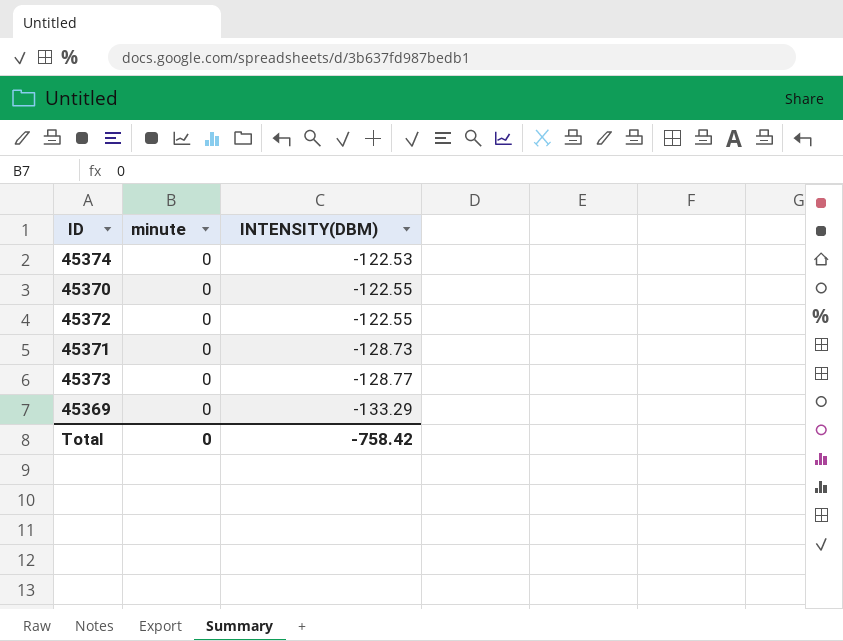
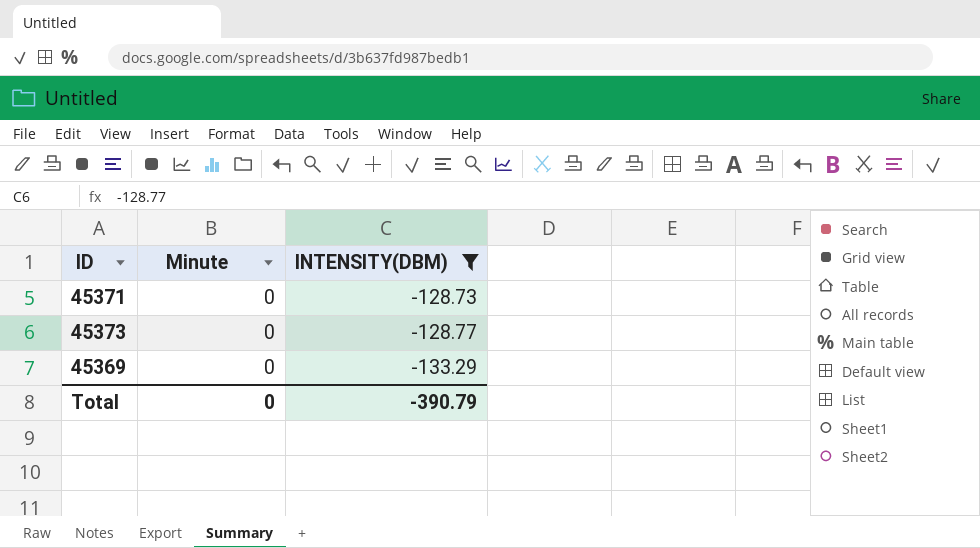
filter: none -> INTENSITY(DBM) <= -128.73
column name: minute -> Minute
Total | INTENSITY(DBM): -758.42 -> -390.79

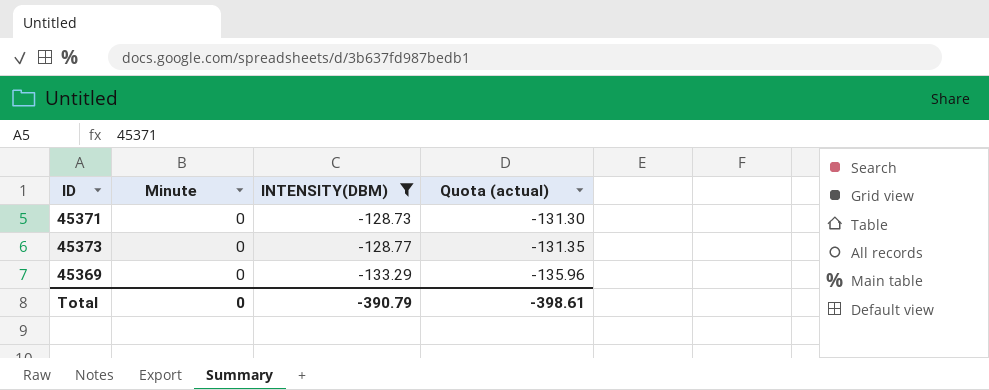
column Quota (actual) | formula: none -> [INTENSITY(DBM)] * 1.02

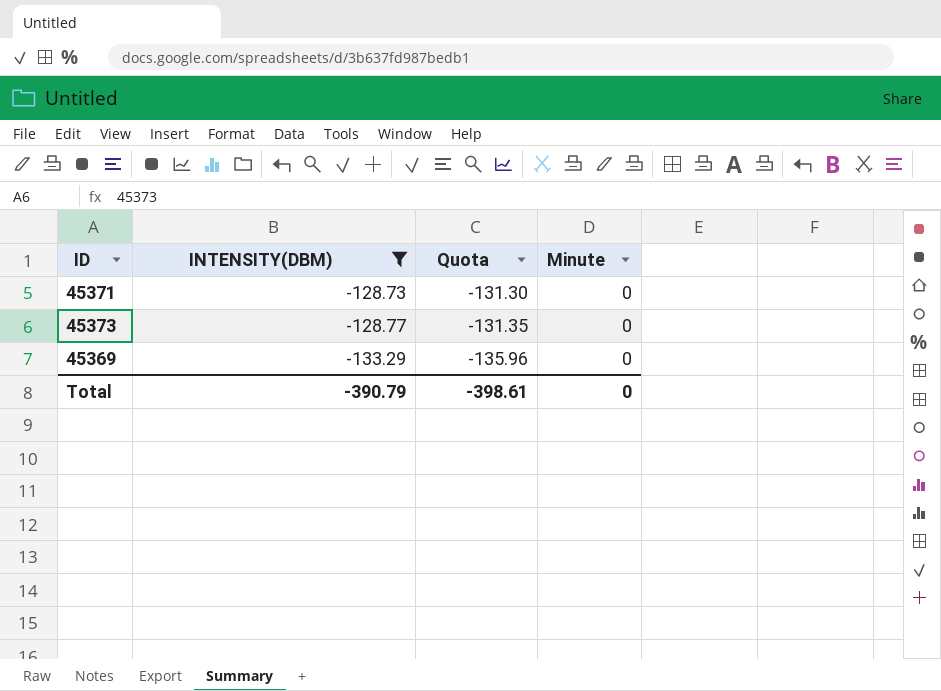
column name: Quota (actual) -> Quota
column Minute | position: 2 -> 4

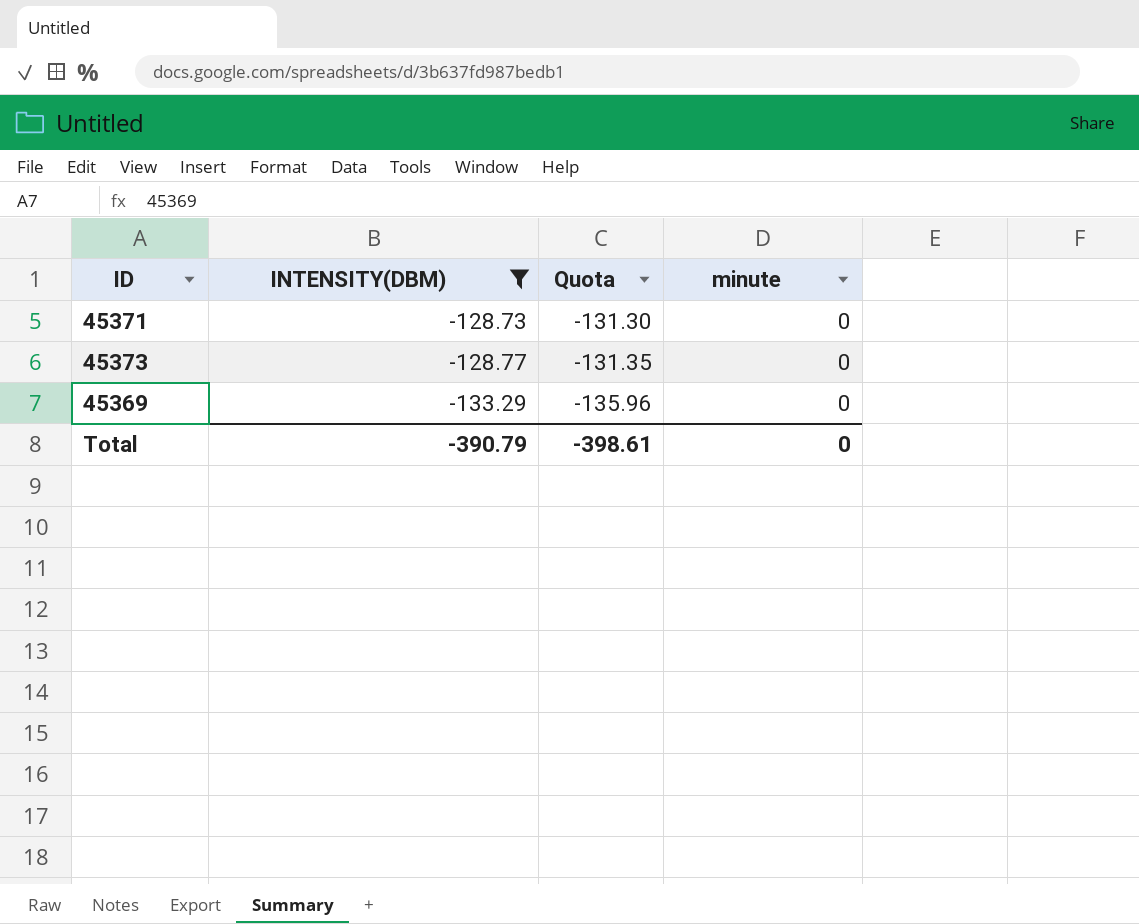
column name: Minute -> minute

